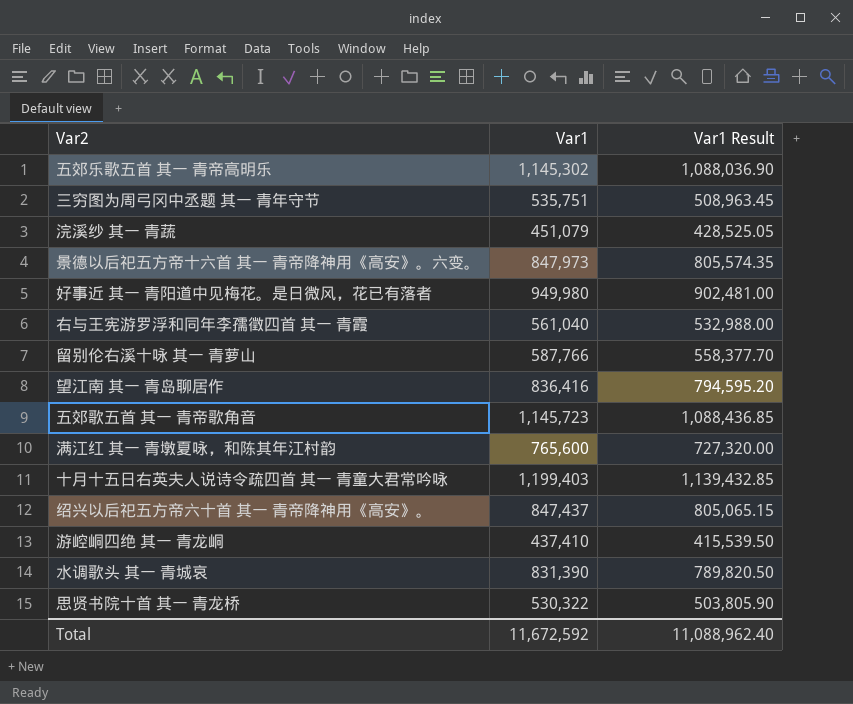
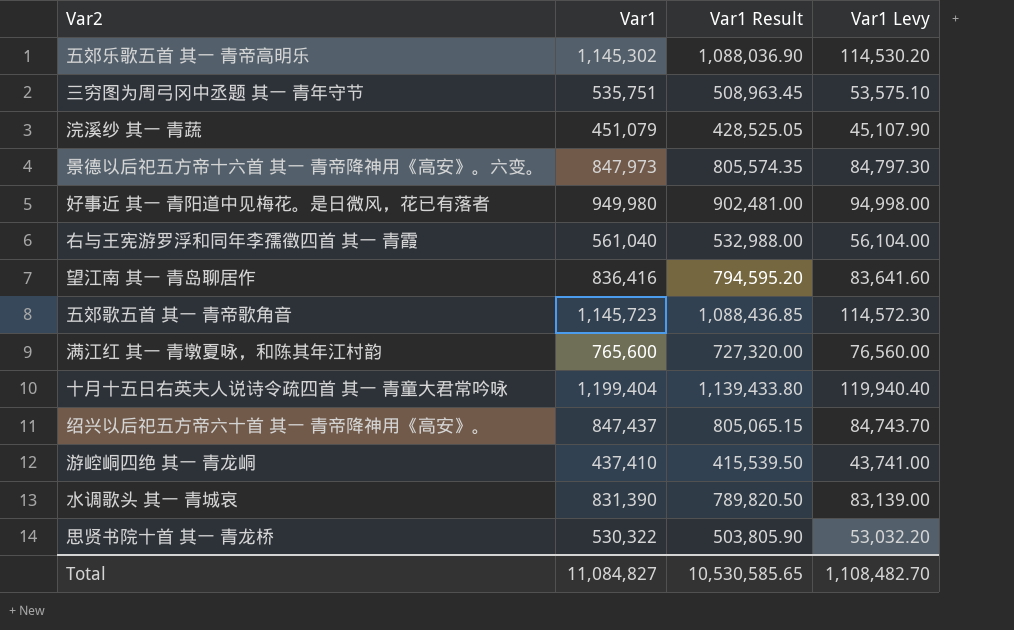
column Var1 Levy | formula: none -> [Var1] * 0.1
row 留别伦右溪十咏 其一 青萝山: 587,766 | 558,377.70 -> none
十月十五日右英夫人说诗令疏四首 其一 青童大君常吟咏 | Var1: 1,199,403 -> 1,199,404
十月十五日右英夫人说诗令疏四首 其一 青童大君常吟咏 | Var1 Result: 1,139,432.85 -> 1,139,433.80
Total | Var1: 11,672,592 -> 11,084,827
Total | Var1 Result: 11,088,962.40 -> 10,530,585.65

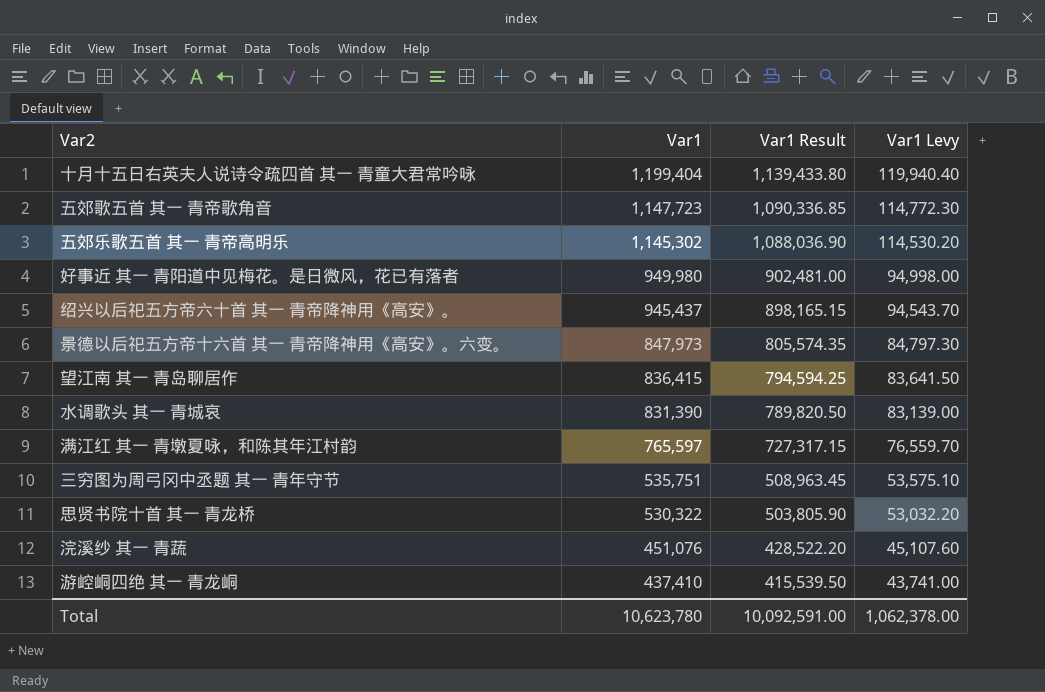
row order: none -> Var1 descending
row 右与王宪游罗浮和同年李孺徵四首 其一 青霞: 561,040 | 532,988.00 | 56,104.00 -> none
五郊歌五首 其一 青帝歌角音 | Var1: 1,145,723 -> 1,147,723
五郊歌五首 其一 青帝歌角音 | Var1 Result: 1,088,436.85 -> 1,090,336.85
五郊歌五首 其一 青帝歌角音 | Var1 Levy: 114,572.30 -> 114,772.30
绍兴以后祀五方帝六十首 其一 青帝降神用《高安》。 | Var1: 847,437 -> 945,437
绍兴以后祀五方帝六十首 其一 青帝降神用《高安》。 | Var1 Result: 805,065.15 -> 898,165.15
绍兴以后祀五方帝六十首 其一 青帝降神用《高安》。 | Var1 Levy: 84,743.70 -> 94,543.70
望江南 其一 青岛聊居作 | Var1: 836,416 -> 836,415
望江南 其一 青岛聊居作 | Var1 Result: 794,595.20 -> 794,594.25
望江南 其一 青岛聊居作 | Var1 Levy: 83,641.60 -> 83,641.50
满江红 其一 青墩夏咏，和陈其年江村韵 | Var1: 765,600 -> 765,597
满江红 其一 青墩夏咏，和陈其年江村韵 | Var1 Result: 727,320.00 -> 727,317.15
满江红 其一 青墩夏咏，和陈其年江村韵 | Var1 Levy: 76,560.00 -> 76,559.70
浣溪纱 其一 青蔬 | Var1: 451,079 -> 451,076
浣溪纱 其一 青蔬 | Var1 Result: 428,525.05 -> 428,522.20
浣溪纱 其一 青蔬 | Var1 Levy: 45,107.90 -> 45,107.60
Total | Var1: 11,084,827 -> 10,623,780
Total | Var1 Result: 10,530,585.65 -> 10,092,591.00
Total | Var1 Levy: 1,108,482.70 -> 1,062,378.00

